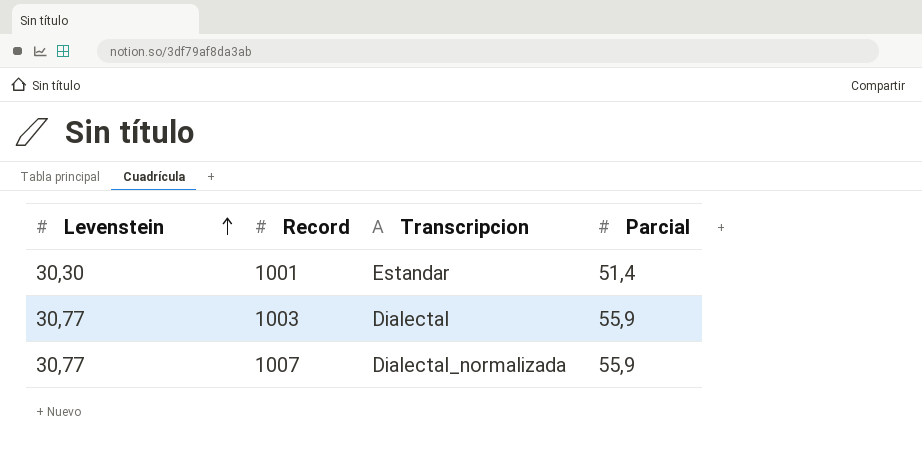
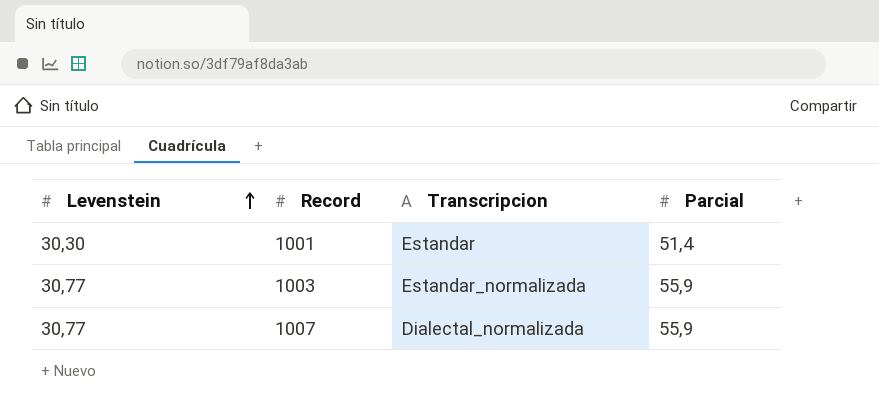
1003 | Transcripcion: Dialectal -> Estandar_normalizada

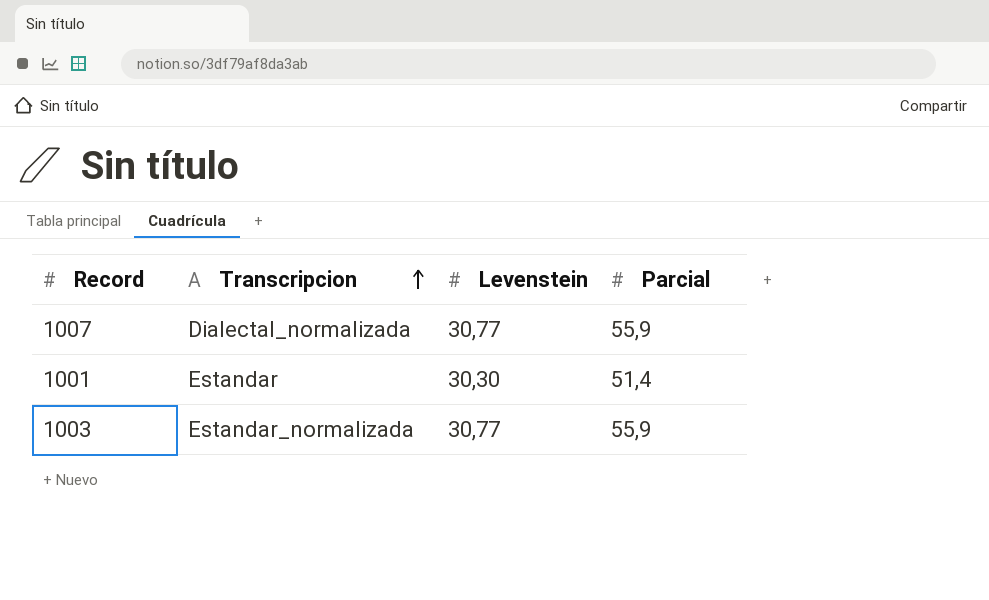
row order: Levenstein ascending -> Transcripcion ascending
column Levenstein | position: 1 -> 3

